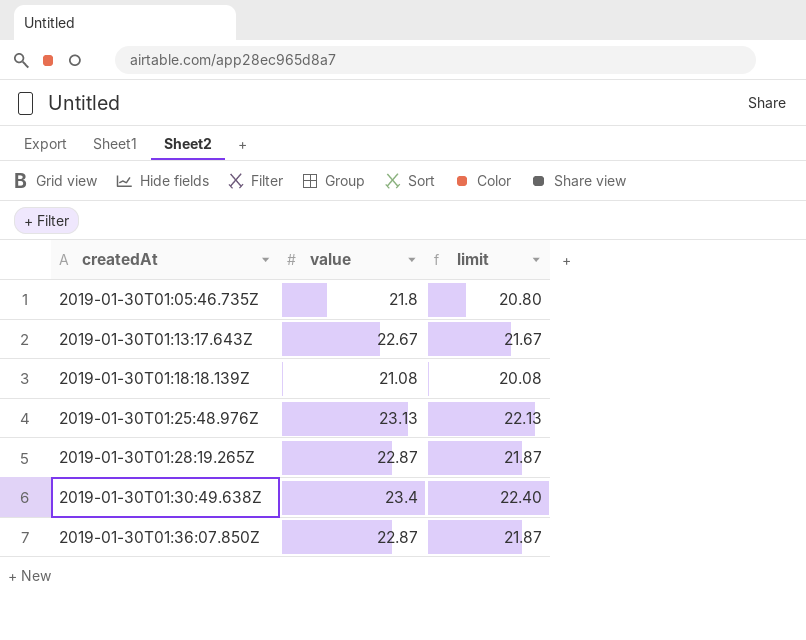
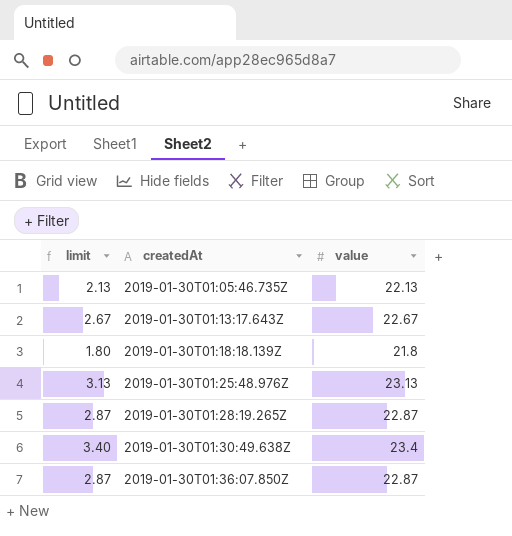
column limit | formula: [value] - 1 -> [value] - 20
column limit | position: 3 -> 1
2019-01-30T01:05:46.735Z | value: 21.8 -> 22.13
2019-01-30T01:18:18.139Z | value: 21.08 -> 21.8

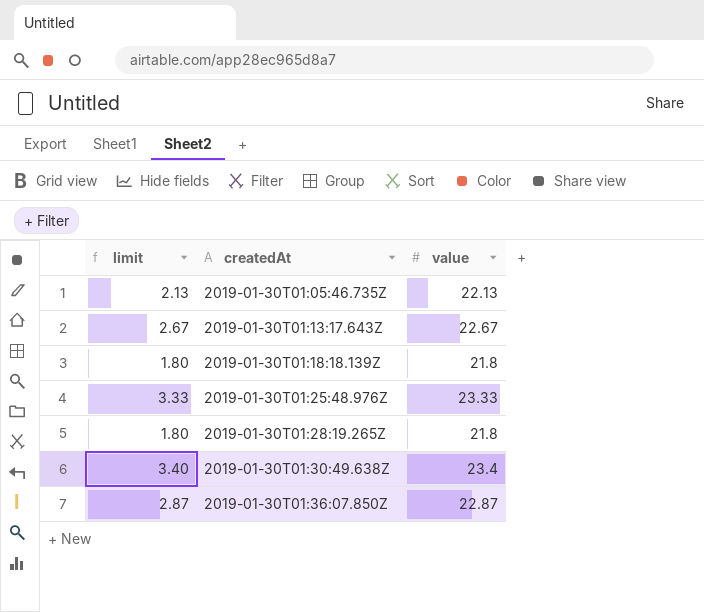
2019-01-30T01:25:48.976Z | limit: 3.13 -> 3.33
2019-01-30T01:25:48.976Z | value: 23.13 -> 23.33
2019-01-30T01:28:19.265Z | limit: 2.87 -> 1.80
2019-01-30T01:28:19.265Z | value: 22.87 -> 21.8

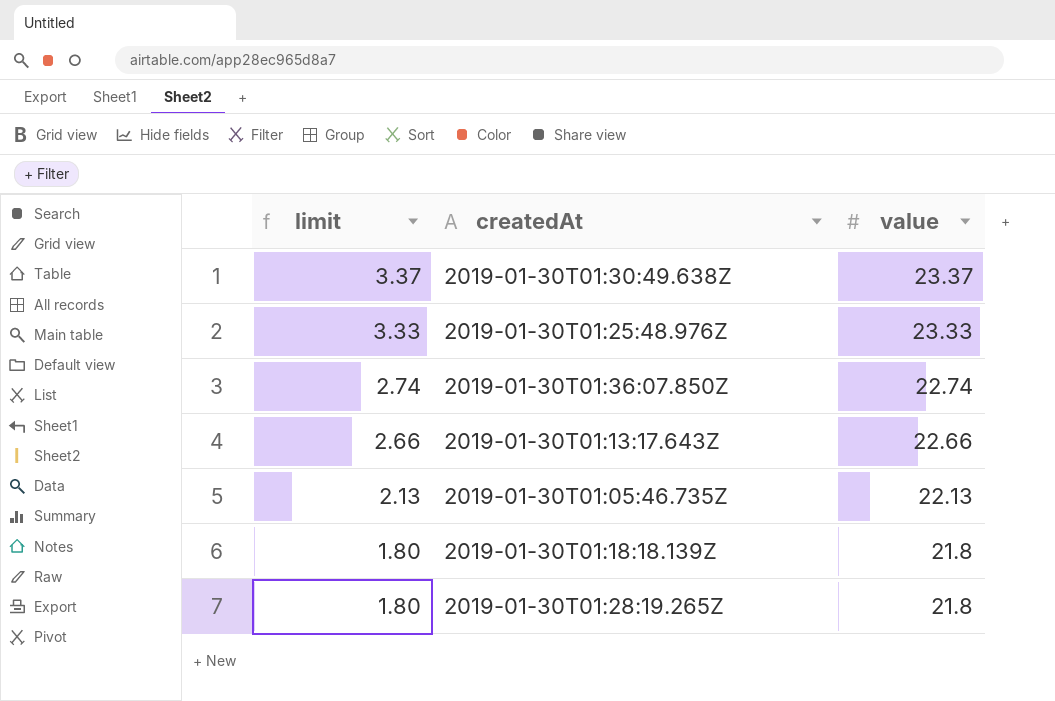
row order: createdAt ascending -> limit descending
2019-01-30T01:30:49.638Z | limit: 3.40 -> 3.37
2019-01-30T01:30:49.638Z | value: 23.4 -> 23.37
2019-01-30T01:36:07.850Z | limit: 2.87 -> 2.74
2019-01-30T01:36:07.850Z | value: 22.87 -> 22.74
2019-01-30T01:13:17.643Z | limit: 2.67 -> 2.66
2019-01-30T01:13:17.643Z | value: 22.67 -> 22.66

